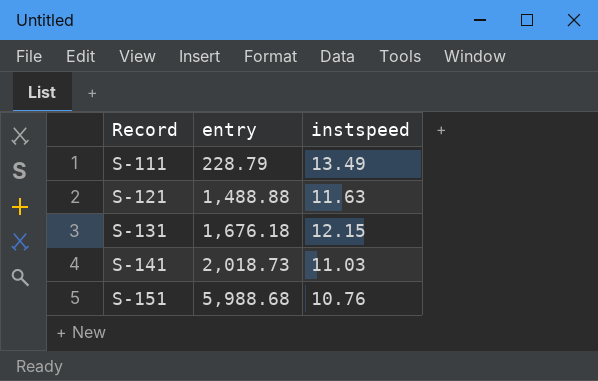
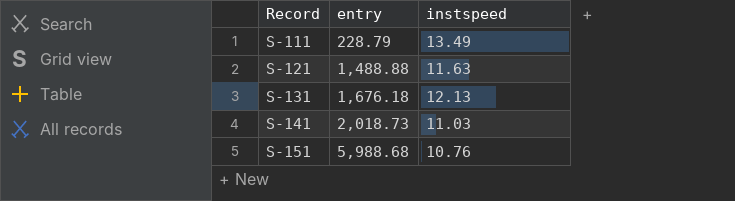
S-131 | instspeed: 12.15 -> 12.13

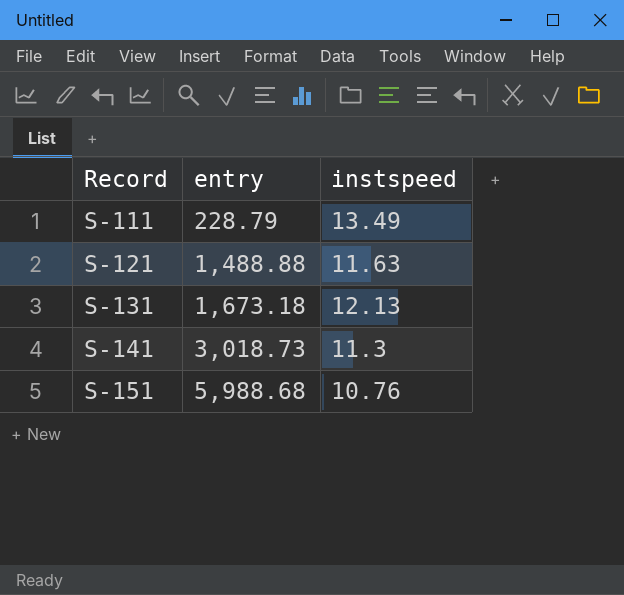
S-131 | entry: 1,676.18 -> 1,673.18
S-141 | entry: 2,018.73 -> 3,018.73
S-141 | instspeed: 11.03 -> 11.3

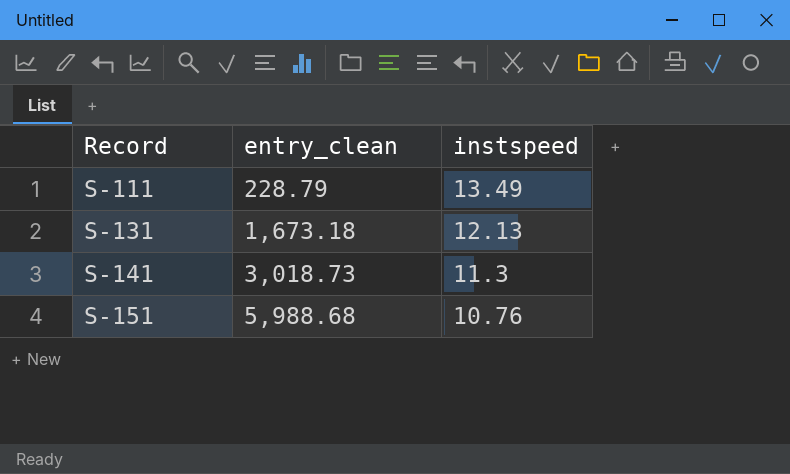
column name: entry -> entry_clean
row S-121: 1,488.88 | 11.63 -> none

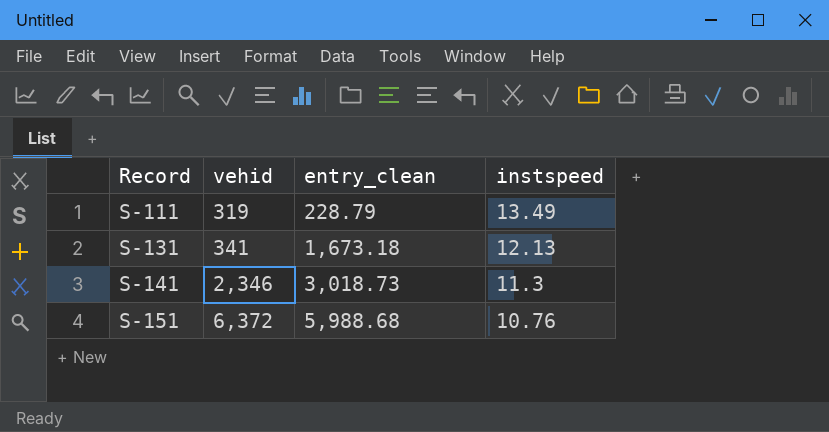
column vehid | position: none -> 2

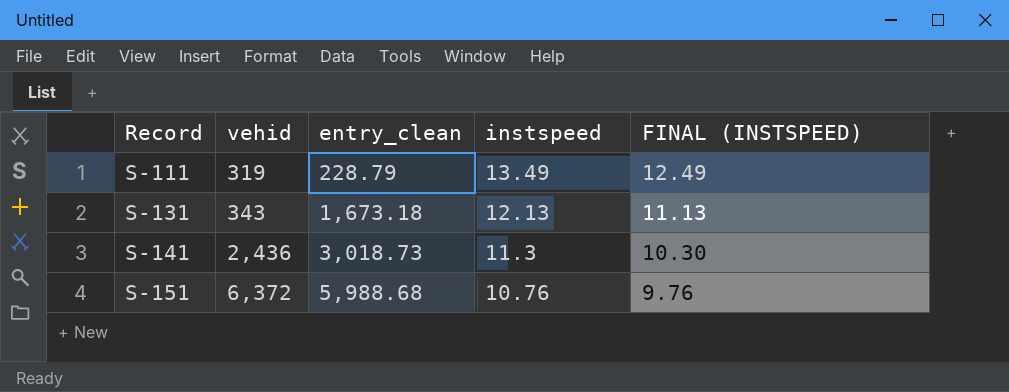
column FINAL (INSTSPEED) | formula: none -> [instspeed] - 1
S-131 | vehid: 341 -> 343
S-141 | vehid: 2,346 -> 2,436

